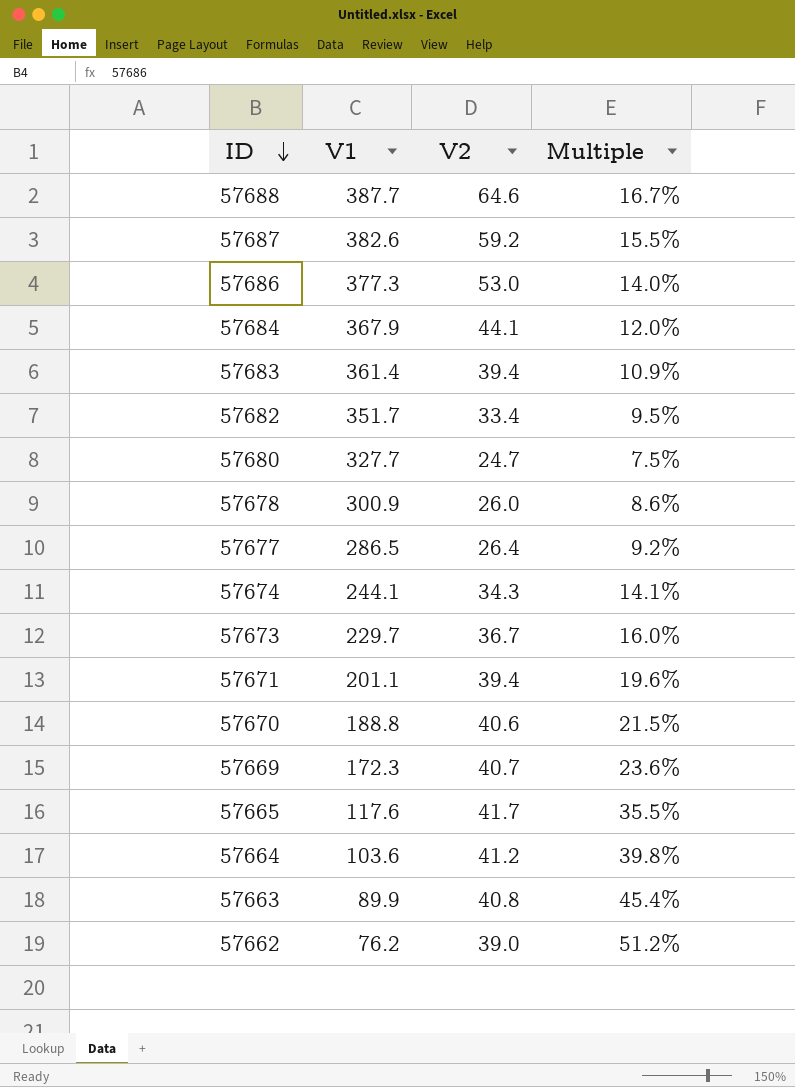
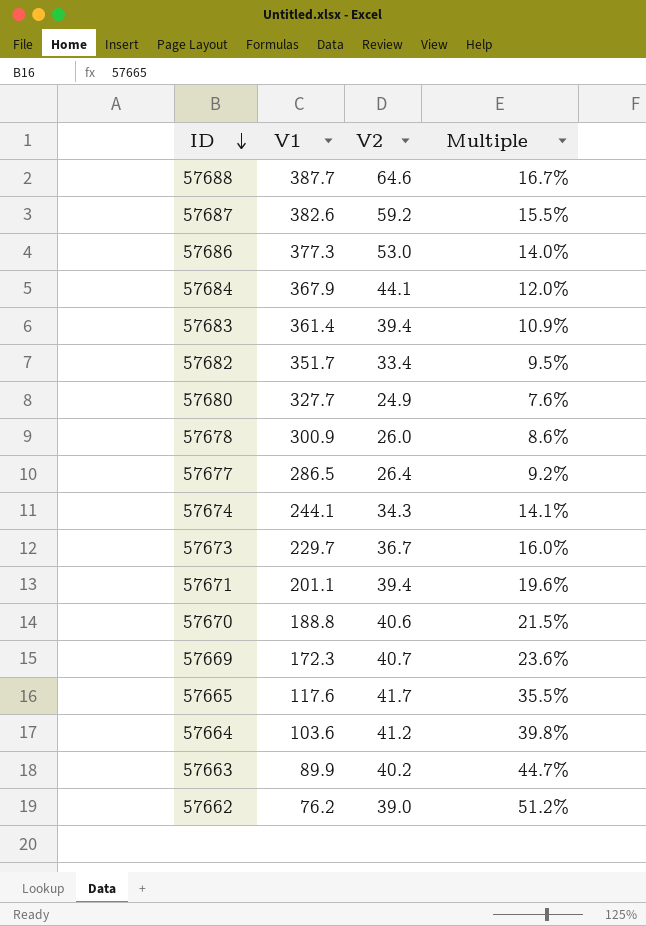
57680 | V2: 24.7 -> 24.9
57680 | Multiple: 7.5% -> 7.6%
57663 | V2: 40.8 -> 40.2
57663 | Multiple: 45.4% -> 44.7%

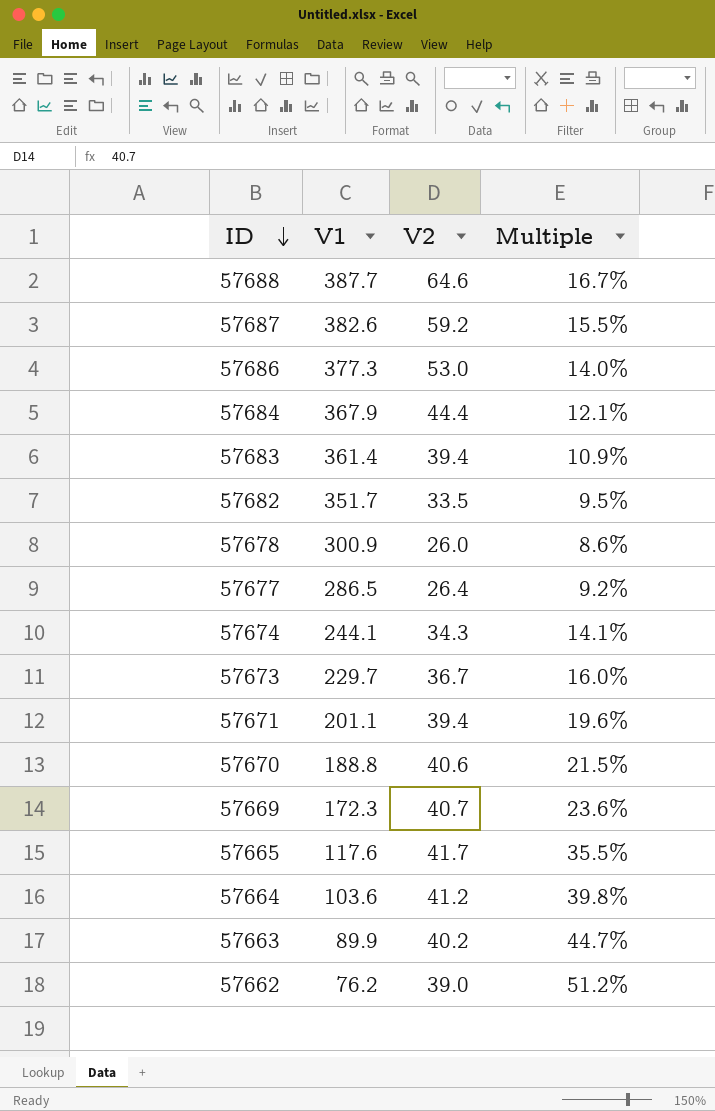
row 57680: 327.7 | 24.9 | 7.6% -> none
57684 | V2: 44.1 -> 44.4
57684 | Multiple: 12.0% -> 12.1%
57682 | V2: 33.4 -> 33.5

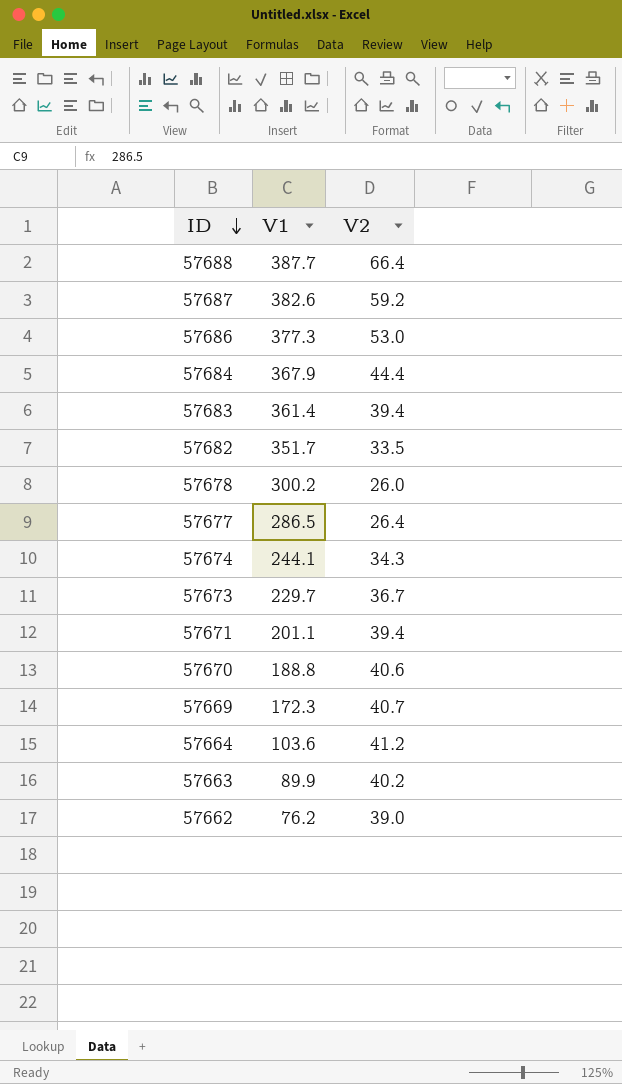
column Multiple | formula: [V2] / [V1] -> none
row 57665: 117.6 | 41.7 | 35.5% -> none
57688 | V2: 64.6 -> 66.4
57678 | V1: 300.9 -> 300.2

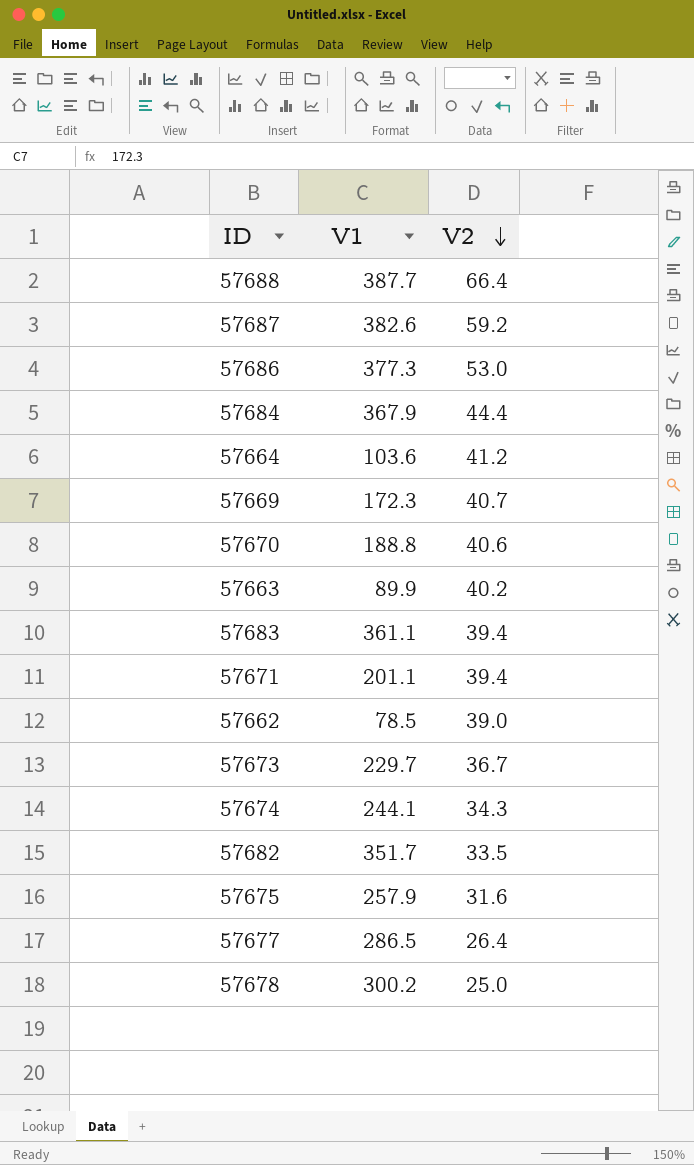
row order: ID descending -> V2 descending
57683 | V1: 361.4 -> 361.1
57662 | V1: 76.2 -> 78.5
row 57675: none -> 257.9 | 31.6
57678 | V2: 26.0 -> 25.0

